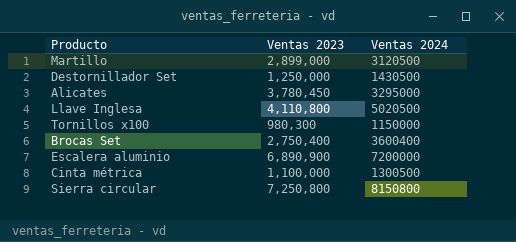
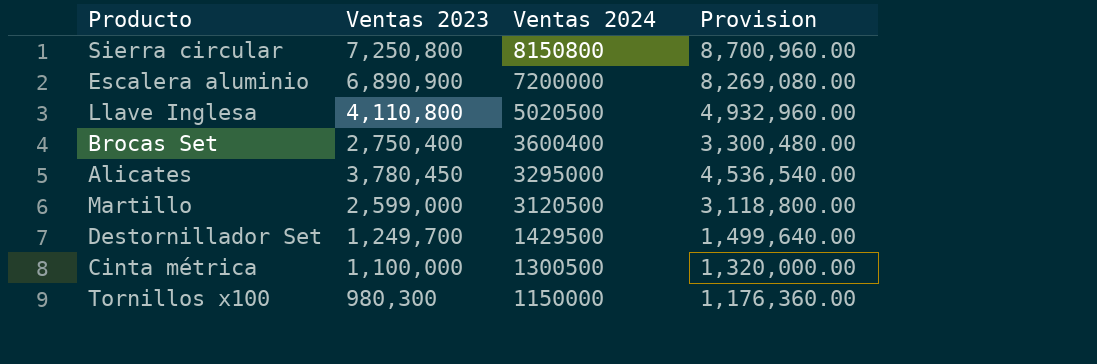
row order: none -> Ventas 2024 descending
column Provision | formula: none -> [Ventas 2023] * 1.2
Martillo | Ventas 2023: 2,899,000 -> 2,599,000
Destornillador Set | Ventas 2023: 1,250,000 -> 1,249,700
Destornillador Set | Ventas 2024: 1430500 -> 1429500

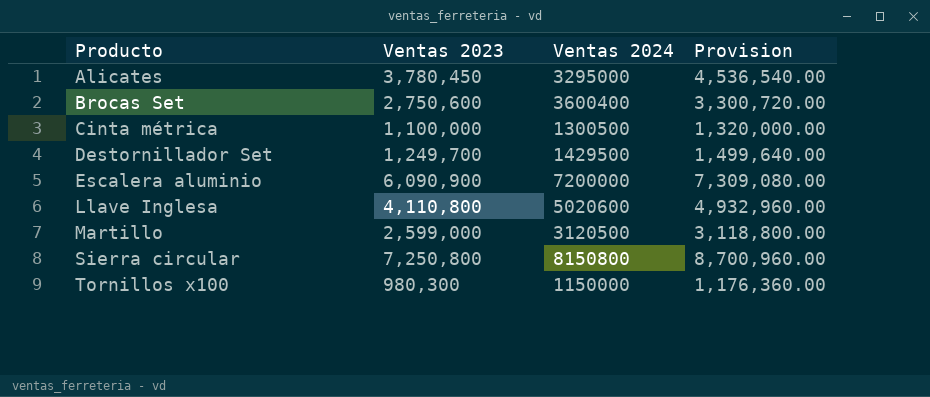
row order: Ventas 2024 descending -> Producto ascending
Brocas Set | Ventas 2023: 2,750,400 -> 2,750,600
Brocas Set | Provision: 3,300,480.00 -> 3,300,720.00
Escalera aluminio | Ventas 2023: 6,890,900 -> 6,090,900
Escalera aluminio | Provision: 8,269,080.00 -> 7,309,080.00
Llave Inglesa | Ventas 2024: 5020500 -> 5020600

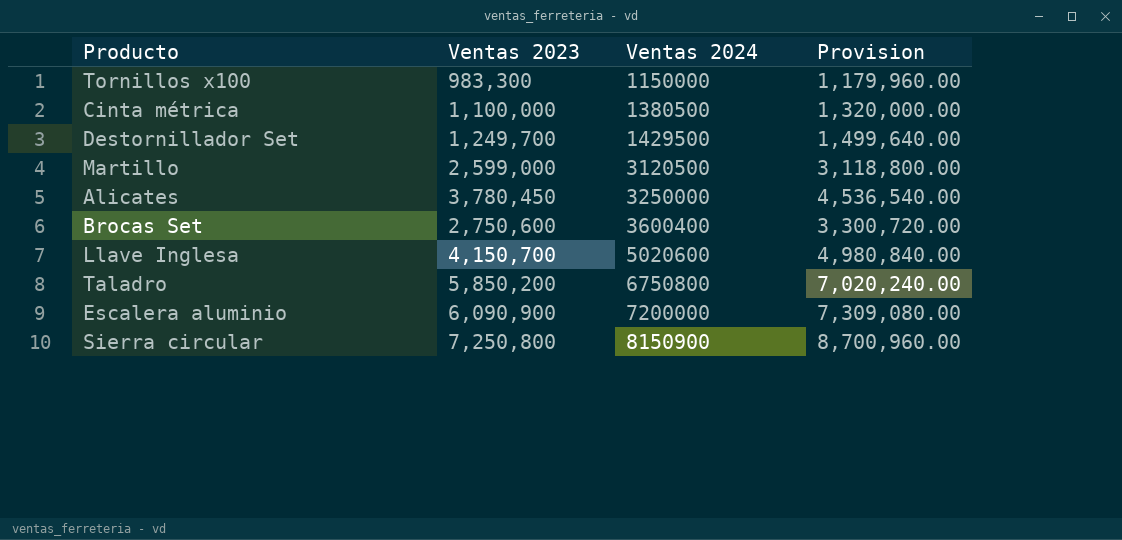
row order: Producto ascending -> Ventas 2024 ascending
Tornillos x100 | Ventas 2023: 980,300 -> 983,300
Tornillos x100 | Provision: 1,176,360.00 -> 1,179,960.00
Cinta métrica | Ventas 2024: 1300500 -> 1380500
Alicates | Ventas 2024: 3295000 -> 3250000
Llave Inglesa | Ventas 2023: 4,110,800 -> 4,150,700
Llave Inglesa | Provision: 4,932,960.00 -> 4,980,840.00
row Taladro: none -> 5,850,200 | 6750800 | 7,020,240.00
Sierra circular | Ventas 2024: 8150800 -> 8150900

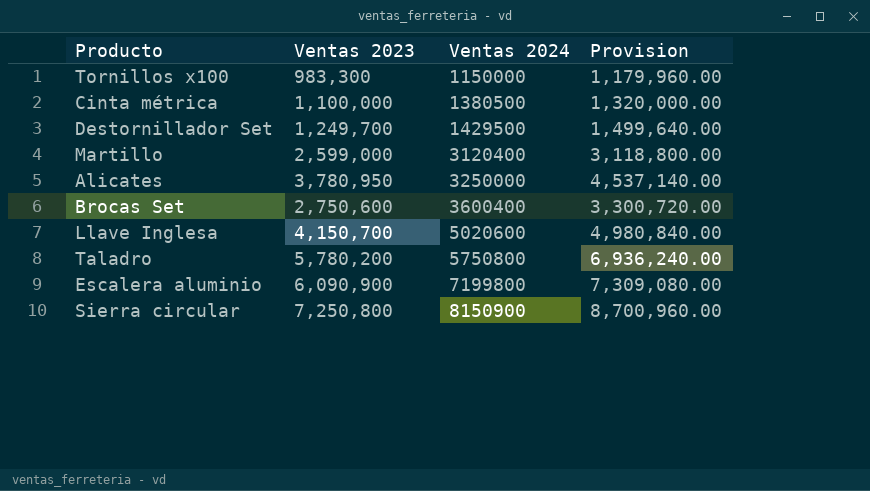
Martillo | Ventas 2024: 3120500 -> 3120400
Alicates | Ventas 2023: 3,780,450 -> 3,780,950
Alicates | Provision: 4,536,540.00 -> 4,537,140.00
Taladro | Ventas 2023: 5,850,200 -> 5,780,200
Taladro | Ventas 2024: 6750800 -> 5750800
Taladro | Provision: 7,020,240.00 -> 6,936,240.00
Escalera aluminio | Ventas 2024: 7200000 -> 7199800

